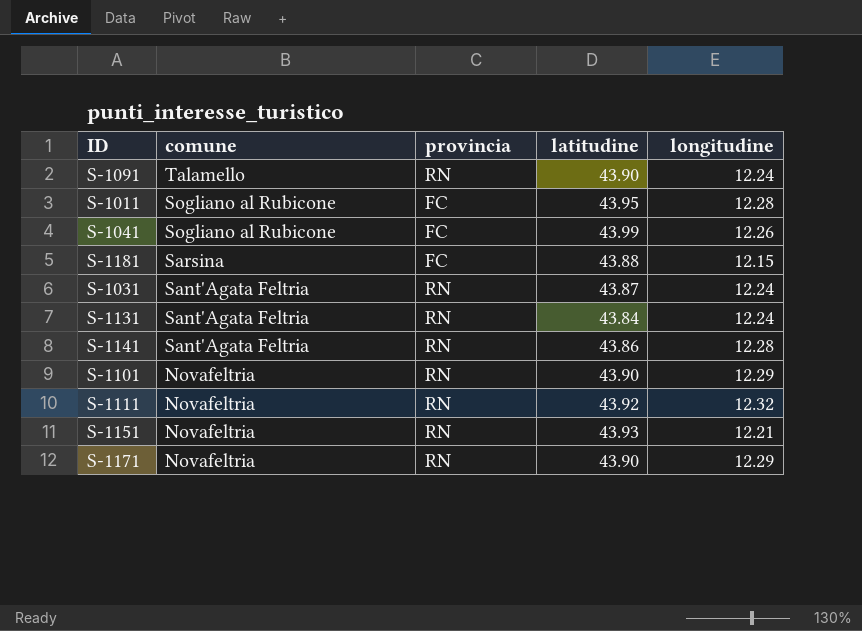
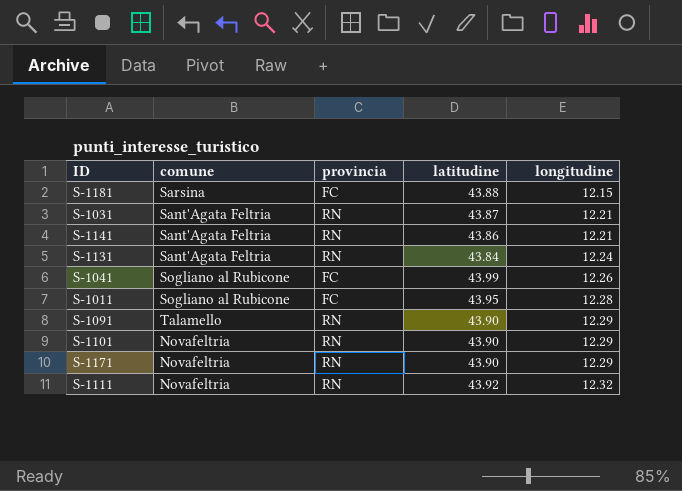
row order: comune descending -> longitudine ascending
row S-1151: Novafeltria | RN | 43.93 | 12.21 -> none
S-1031 | longitudine: 12.24 -> 12.21
S-1141 | longitudine: 12.28 -> 12.21
S-1091 | longitudine: 12.24 -> 12.29

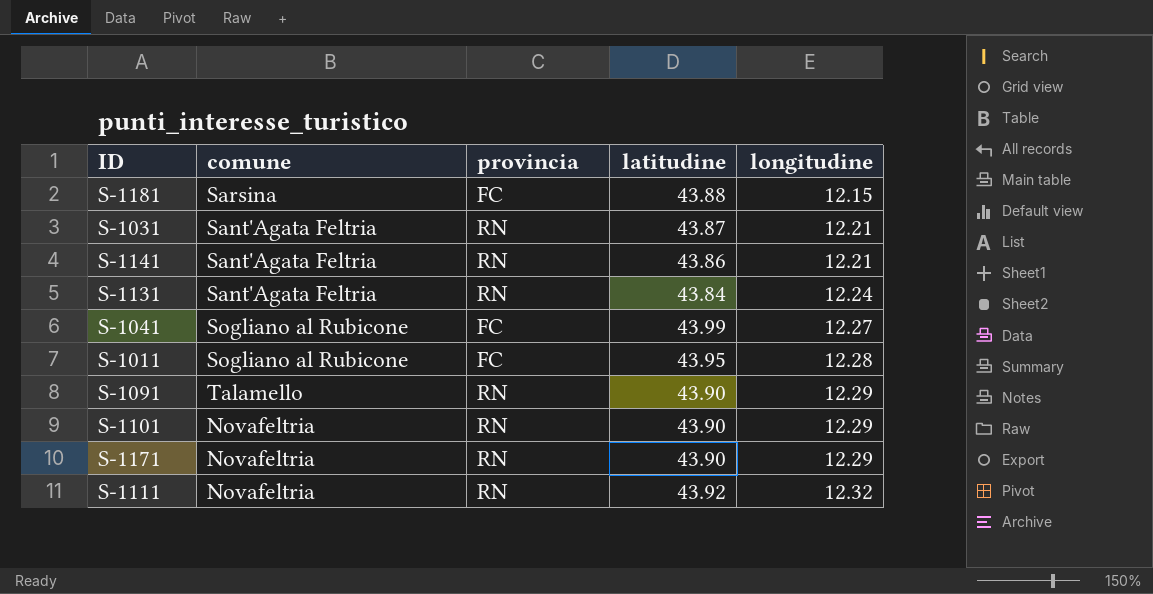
S-1041 | longitudine: 12.26 -> 12.27

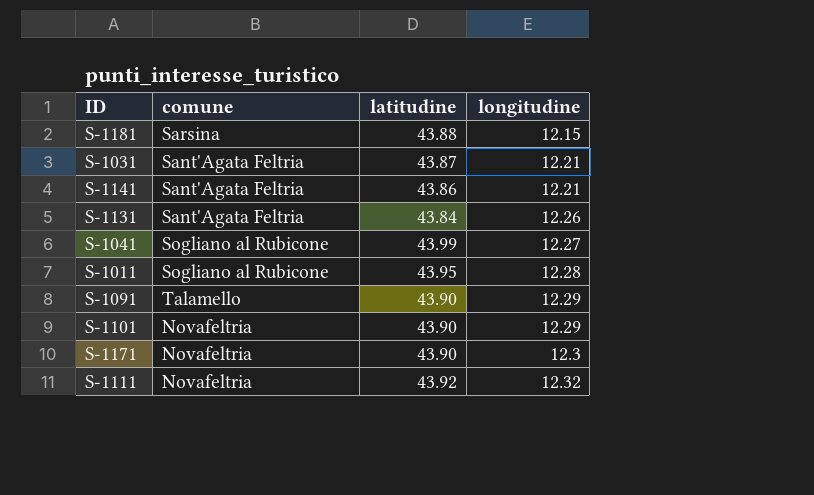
column provincia | position: 3 -> none
S-1131 | longitudine: 12.24 -> 12.26
S-1171 | longitudine: 12.29 -> 12.3

